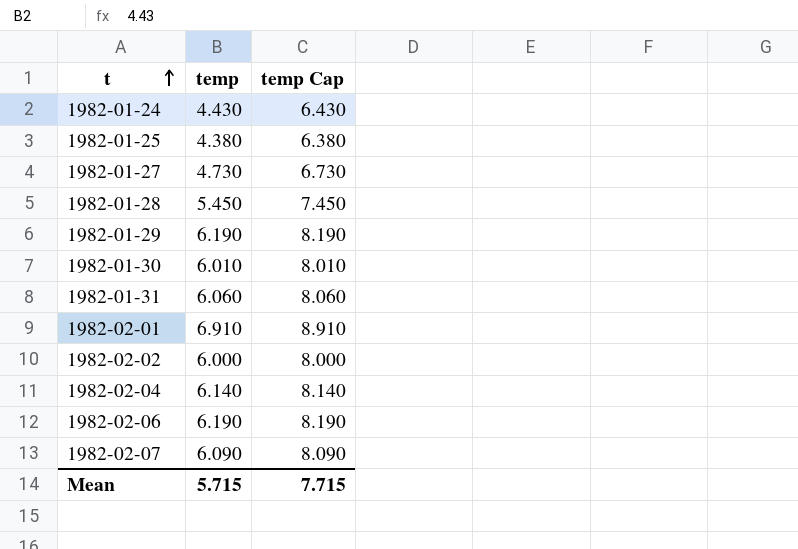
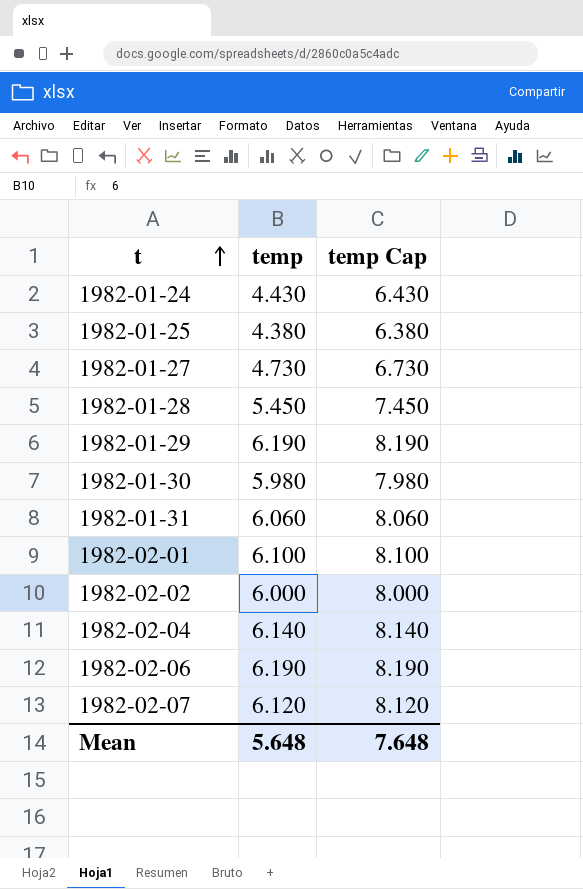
1982-01-30 | temp: 6.010 -> 5.980
1982-01-30 | temp Cap: 8.010 -> 7.980
1982-02-01 | temp: 6.910 -> 6.100
1982-02-01 | temp Cap: 8.910 -> 8.100
1982-02-07 | temp: 6.090 -> 6.120
1982-02-07 | temp Cap: 8.090 -> 8.120
Mean | temp: 5.715 -> 5.648
Mean | temp Cap: 7.715 -> 7.648

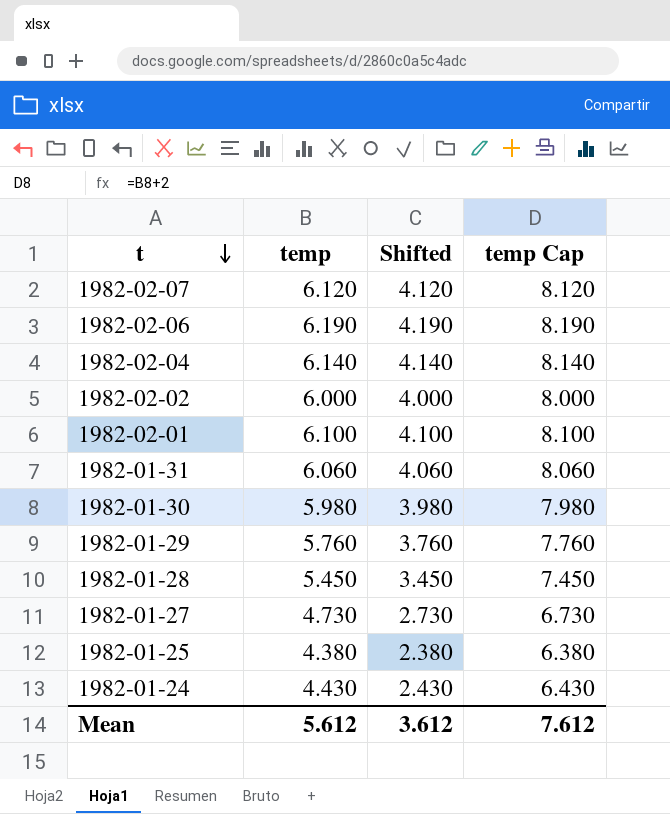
row order: t ascending -> t descending
column Shifted | formula: none -> [temp] - 2
1982-01-29 | temp: 6.190 -> 5.760
1982-01-29 | temp Cap: 8.190 -> 7.760
Mean | temp: 5.648 -> 5.612
Mean | temp Cap: 7.648 -> 7.612

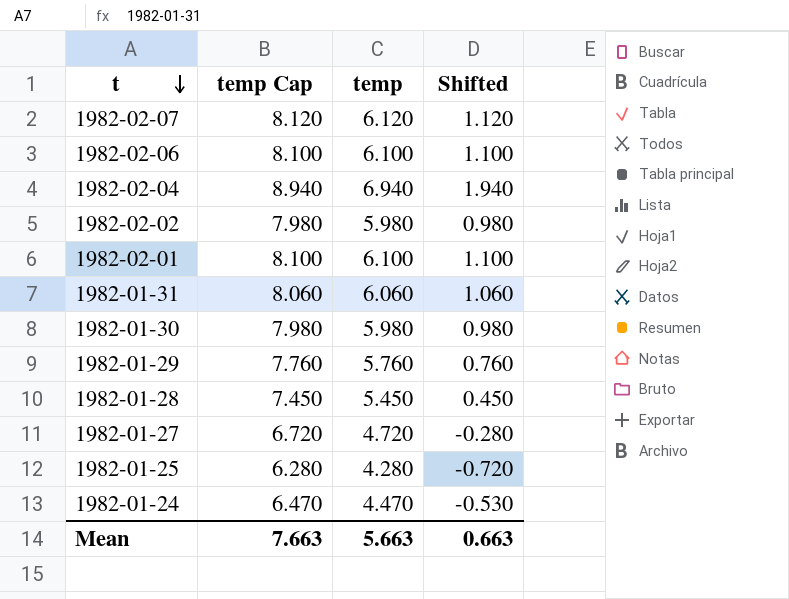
column temp Cap | position: 4 -> 2
column Shifted | formula: [temp] - 2 -> [temp] - 5
1982-02-06 | temp Cap: 8.190 -> 8.100
1982-02-06 | temp: 6.190 -> 6.100
1982-02-04 | temp Cap: 8.140 -> 8.940
1982-02-04 | temp: 6.140 -> 6.940
1982-02-02 | temp Cap: 8.000 -> 7.980
1982-02-02 | temp: 6.000 -> 5.980
1982-01-27 | temp Cap: 6.730 -> 6.720
1982-01-27 | temp: 4.730 -> 4.720
1982-01-25 | temp Cap: 6.380 -> 6.280
1982-01-25 | temp: 4.380 -> 4.280
1982-01-24 | temp Cap: 6.430 -> 6.470
1982-01-24 | temp: 4.430 -> 4.470
Mean | temp Cap: 7.612 -> 7.663
Mean | temp: 5.612 -> 5.663
Mean | Shifted: 3.612 -> 0.663

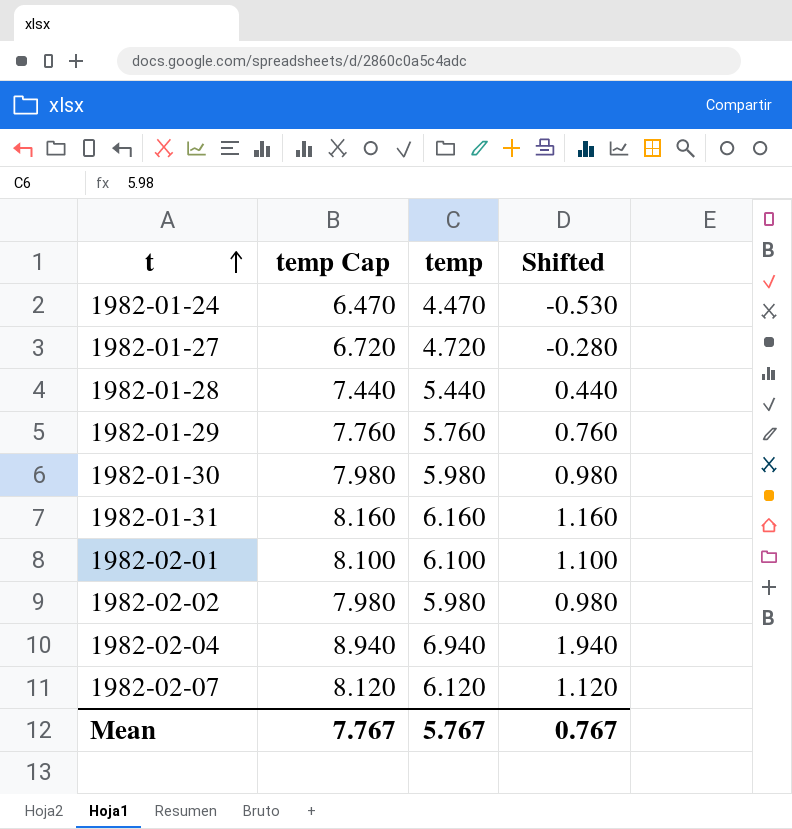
row order: t descending -> t ascending
row 1982-02-06: 8.100 | 6.100 | 1.100 -> none
row 1982-01-25: 6.280 | 4.280 | -0.720 -> none
1982-01-28 | temp Cap: 7.450 -> 7.440
1982-01-28 | temp: 5.450 -> 5.440
1982-01-28 | Shifted: 0.450 -> 0.440
1982-01-31 | temp Cap: 8.060 -> 8.160
1982-01-31 | temp: 6.060 -> 6.160
1982-01-31 | Shifted: 1.060 -> 1.160
Mean | temp Cap: 7.663 -> 7.767
Mean | temp: 5.663 -> 5.767
Mean | Shifted: 0.663 -> 0.767

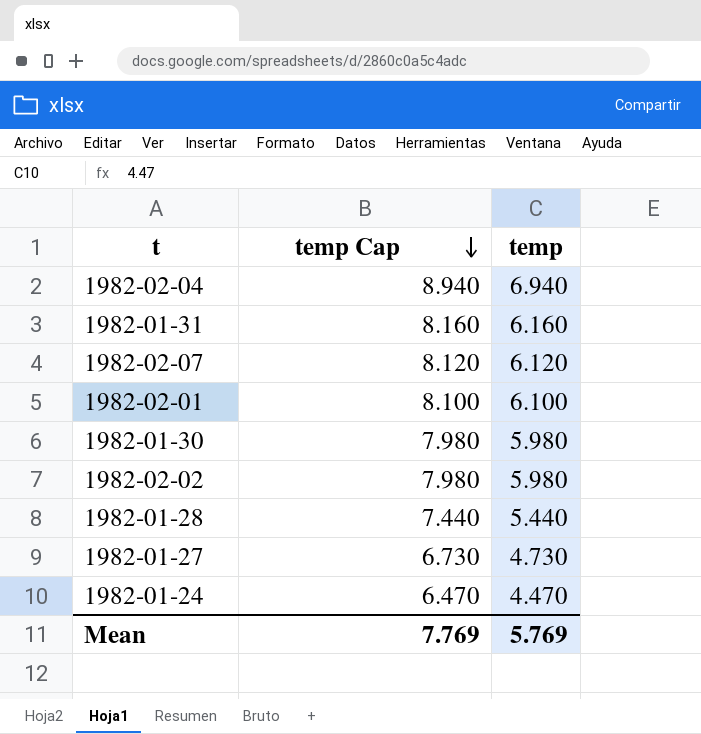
row order: t ascending -> temp Cap descending
column Shifted | formula: [temp] - 5 -> none
row 1982-01-29: 7.760 | 5.760 | 0.760 -> none
1982-01-27 | temp Cap: 6.720 -> 6.730
1982-01-27 | temp: 4.720 -> 4.730
Mean | temp Cap: 7.767 -> 7.769
Mean | temp: 5.767 -> 5.769

